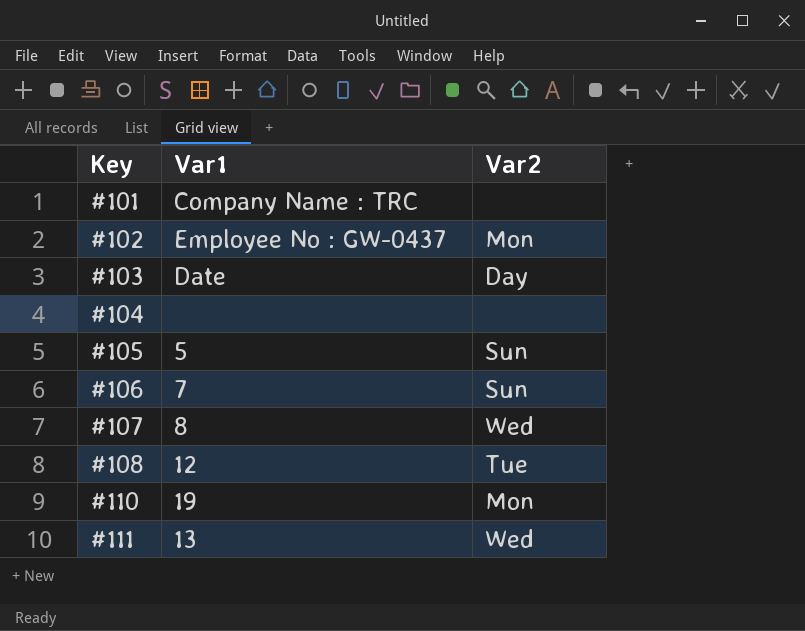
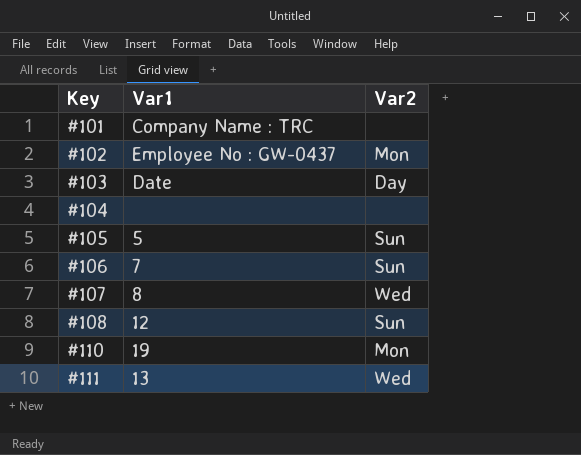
#108 | Var2: Tue -> Sun

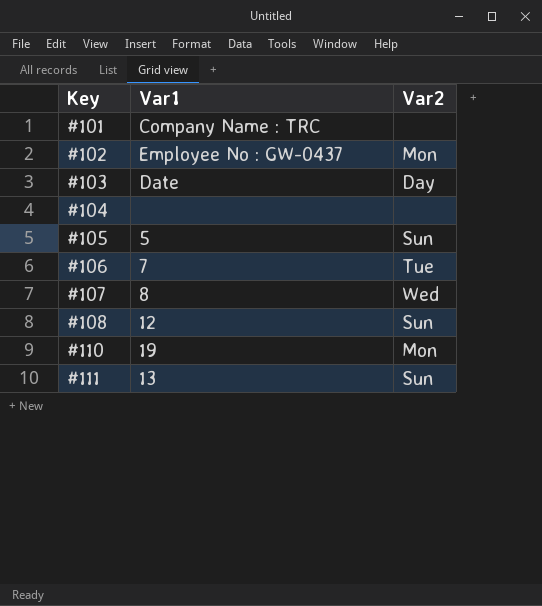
#106 | Var2: Sun -> Tue
#111 | Var2: Wed -> Sun

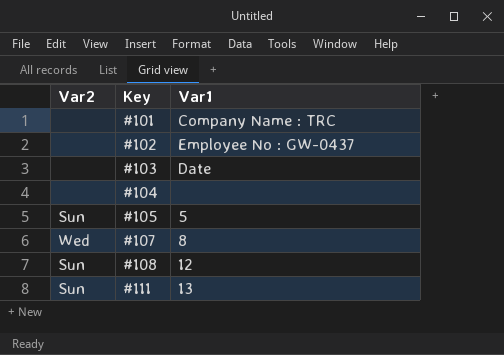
column Var2 | position: 3 -> 1
row #106: 7 | Tue -> none
row #110: 19 | Mon -> none
#102 | Var2: Mon -> none
#103 | Var2: Day -> none

